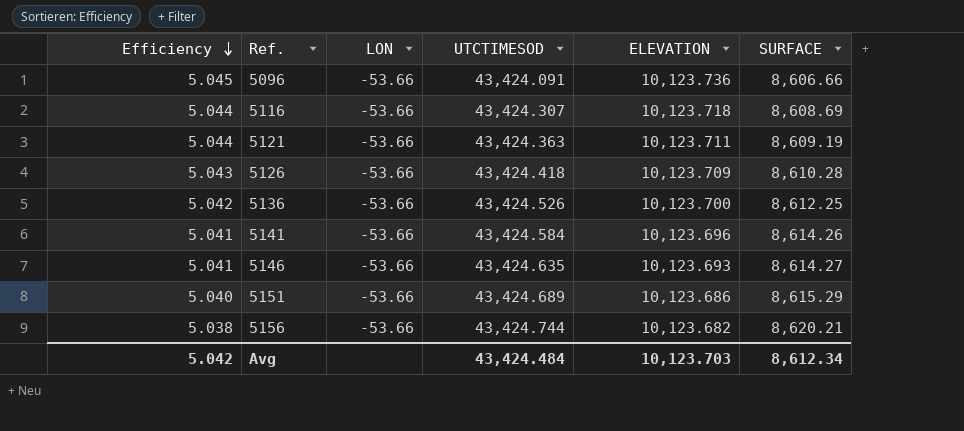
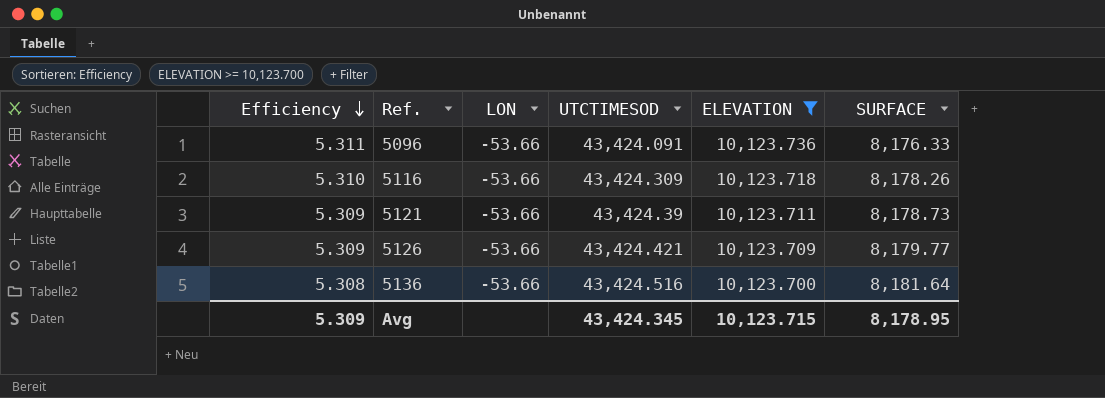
filter: none -> ELEVATION >= 10,123.700
5096 | Efficiency: 5.045 -> 5.311
5096 | SURFACE: 8,606.66 -> 8,176.33
5116 | Efficiency: 5.044 -> 5.310
5116 | UTCTIMESOD: 43,424.307 -> 43,424.309
5116 | SURFACE: 8,608.69 -> 8,178.26
5121 | Efficiency: 5.044 -> 5.309
5121 | UTCTIMESOD: 43,424.363 -> 43,424.39
5121 | SURFACE: 8,609.19 -> 8,178.73
5126 | Efficiency: 5.043 -> 5.309
5126 | UTCTIMESOD: 43,424.418 -> 43,424.421
5126 | SURFACE: 8,610.28 -> 8,179.77
5136 | Efficiency: 5.042 -> 5.308
5136 | UTCTIMESOD: 43,424.526 -> 43,424.516
5136 | SURFACE: 8,612.25 -> 8,181.64
Avg | Efficiency: 5.042 -> 5.309
Avg | UTCTIMESOD: 43,424.484 -> 43,424.345
Avg | ELEVATION: 10,123.703 -> 10,123.715
Avg | SURFACE: 8,612.34 -> 8,178.95

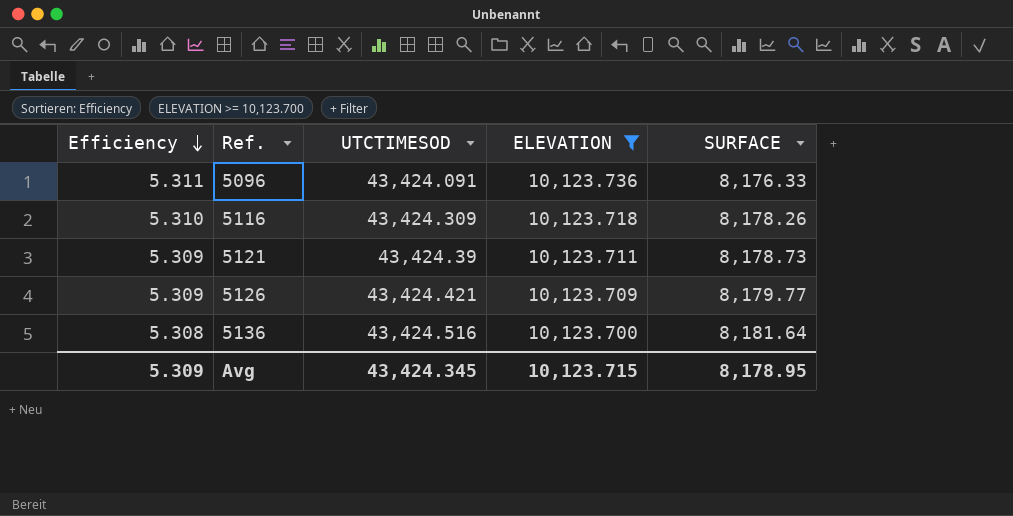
column LON | position: 3 -> none

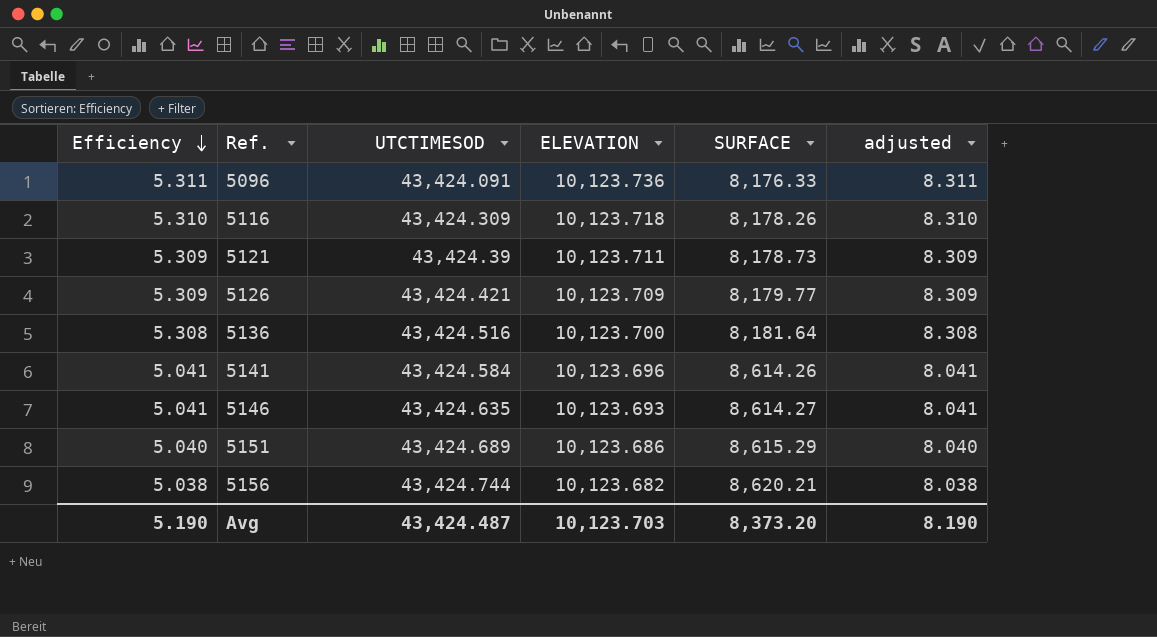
filter: ELEVATION >= 10,123.700 -> none
column adjusted | formula: none -> [Efficiency] + 3
Avg | Efficiency: 5.309 -> 5.190
Avg | UTCTIMESOD: 43,424.345 -> 43,424.487
Avg | ELEVATION: 10,123.715 -> 10,123.703
Avg | SURFACE: 8,178.95 -> 8,373.20

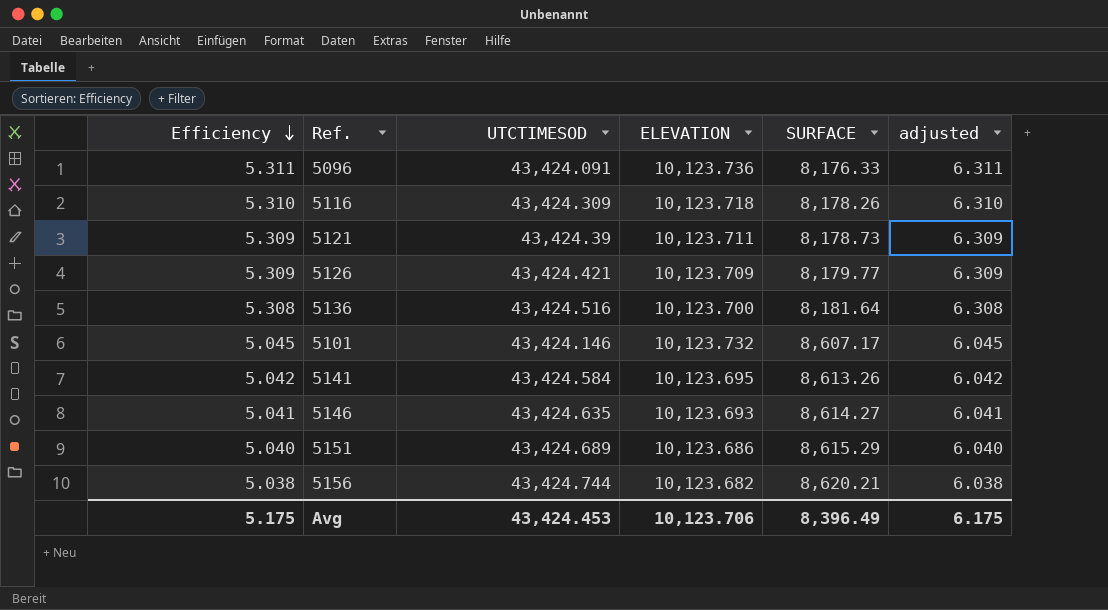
column adjusted | formula: [Efficiency] + 3 -> [Efficiency] + 1
row 5101: none -> 5.045 | 43,424.146 | 10,123.732 | 8,607.17 | 6.045
5141 | Efficiency: 5.041 -> 5.042
5141 | ELEVATION: 10,123.696 -> 10,123.695
5141 | SURFACE: 8,614.26 -> 8,613.26
Avg | Efficiency: 5.190 -> 5.175
Avg | UTCTIMESOD: 43,424.487 -> 43,424.453
Avg | ELEVATION: 10,123.703 -> 10,123.706
Avg | SURFACE: 8,373.20 -> 8,396.49
Avg | adjusted: 8.190 -> 6.175

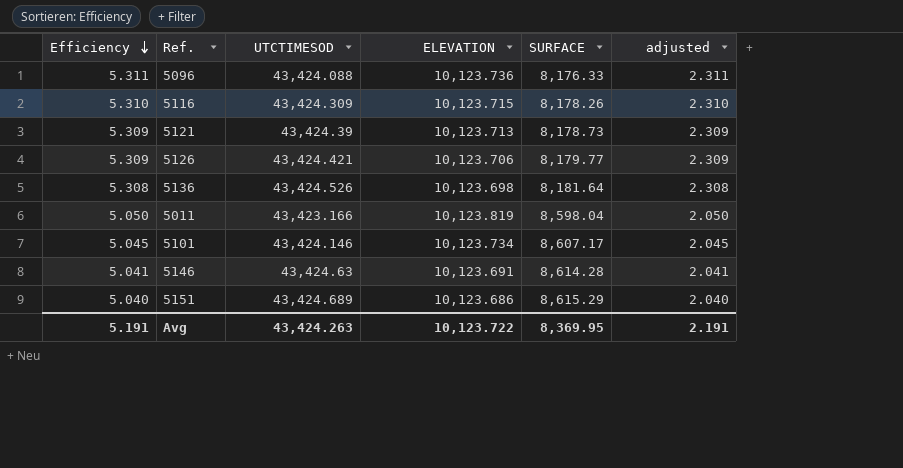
column adjusted | formula: [Efficiency] + 1 -> [Efficiency] - 3
row 5141: 5.042 | 43,424.584 | 10,123.695 | 8,613.26 | 6.042 -> none
row 5156: 5.038 | 43,424.744 | 10,123.682 | 8,620.21 | 6.038 -> none
5096 | UTCTIMESOD: 43,424.091 -> 43,424.088
5116 | ELEVATION: 10,123.718 -> 10,123.715
5121 | ELEVATION: 10,123.711 -> 10,123.713
5126 | ELEVATION: 10,123.709 -> 10,123.706
5136 | UTCTIMESOD: 43,424.516 -> 43,424.526
5136 | ELEVATION: 10,123.700 -> 10,123.698
row 5011: none -> 5.050 | 43,423.166 | 10,123.819 | 8,598.04 | 2.050
5101 | ELEVATION: 10,123.732 -> 10,123.734
5146 | UTCTIMESOD: 43,424.635 -> 43,424.63
5146 | ELEVATION: 10,123.693 -> 10,123.691
5146 | SURFACE: 8,614.27 -> 8,614.28
Avg | Efficiency: 5.175 -> 5.191
Avg | UTCTIMESOD: 43,424.453 -> 43,424.263
Avg | ELEVATION: 10,123.706 -> 10,123.722
Avg | SURFACE: 8,396.49 -> 8,369.95
Avg | adjusted: 6.175 -> 2.191

